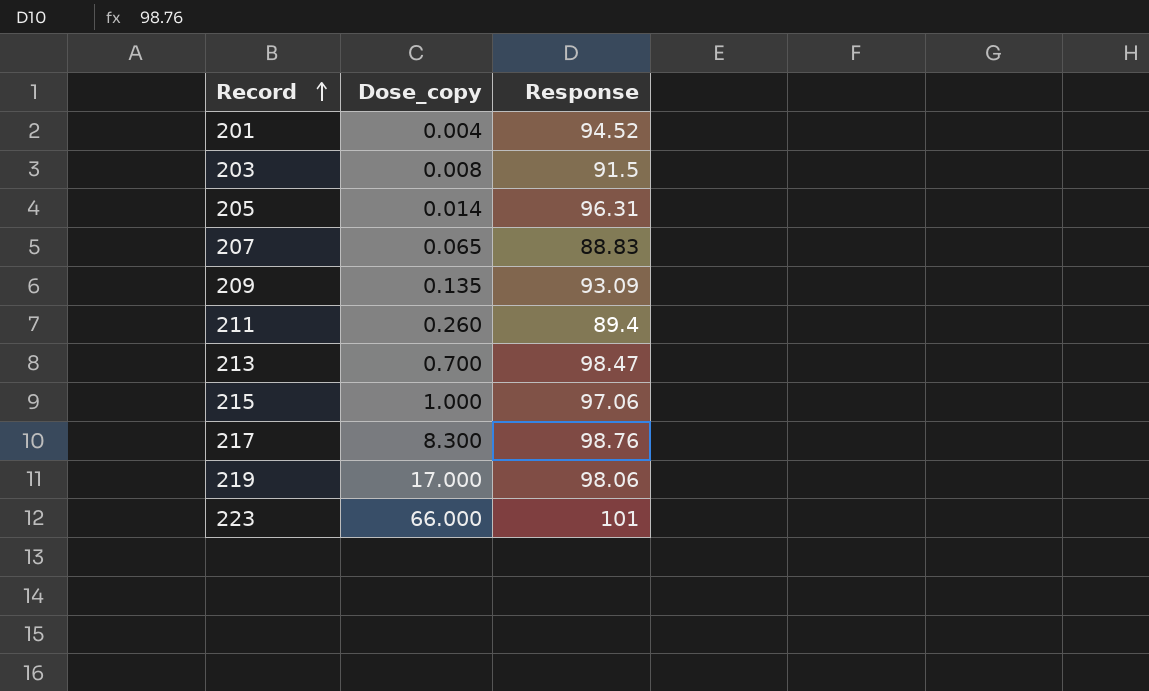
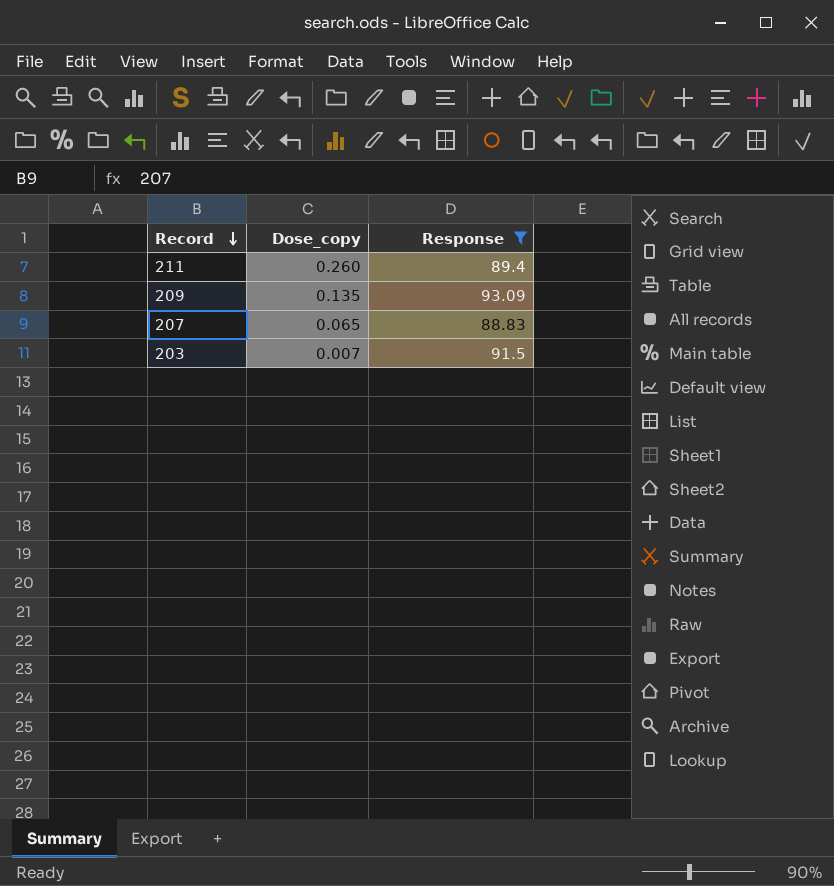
filter: none -> Response <= 93.09
row order: Record ascending -> Record descending
203 | Dose_copy: 0.008 -> 0.007

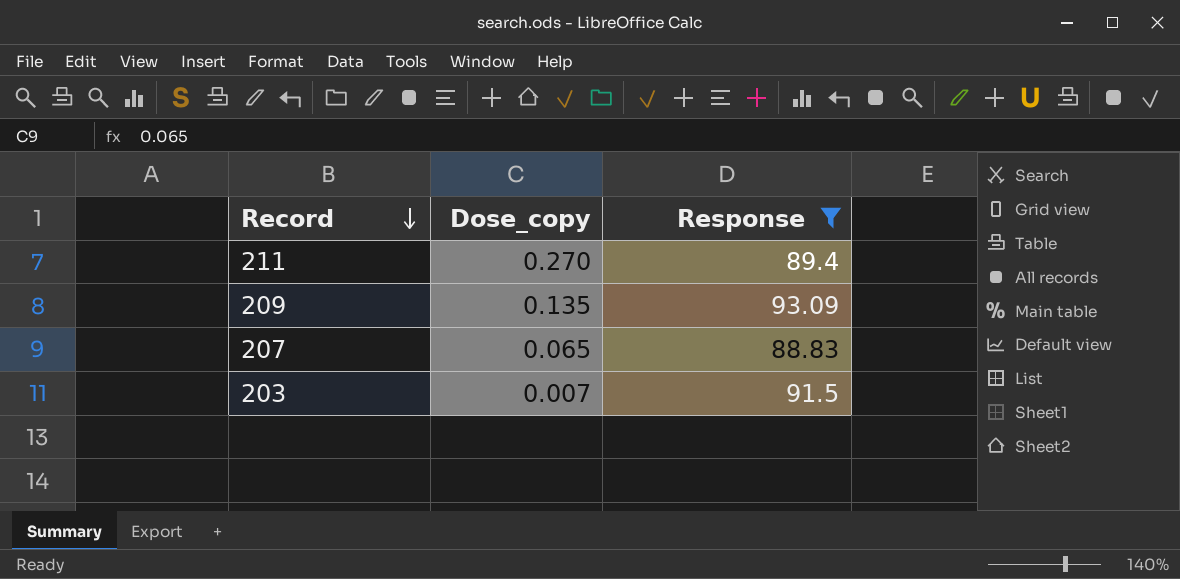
211 | Dose_copy: 0.260 -> 0.270

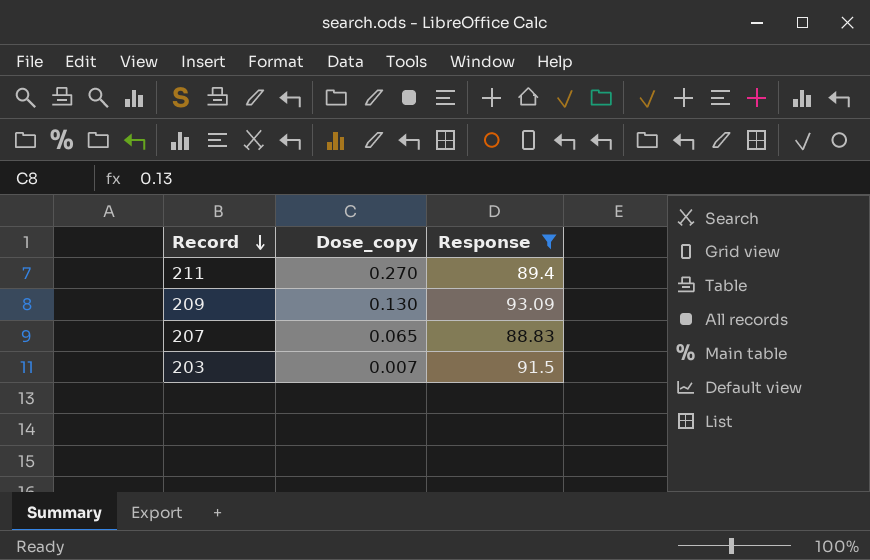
209 | Dose_copy: 0.135 -> 0.130

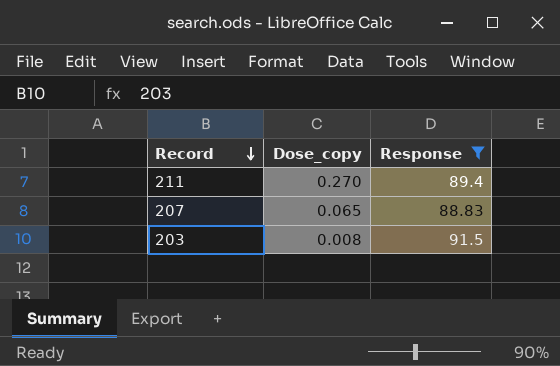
row 209: 0.130 | 93.09 -> none
203 | Dose_copy: 0.007 -> 0.008

